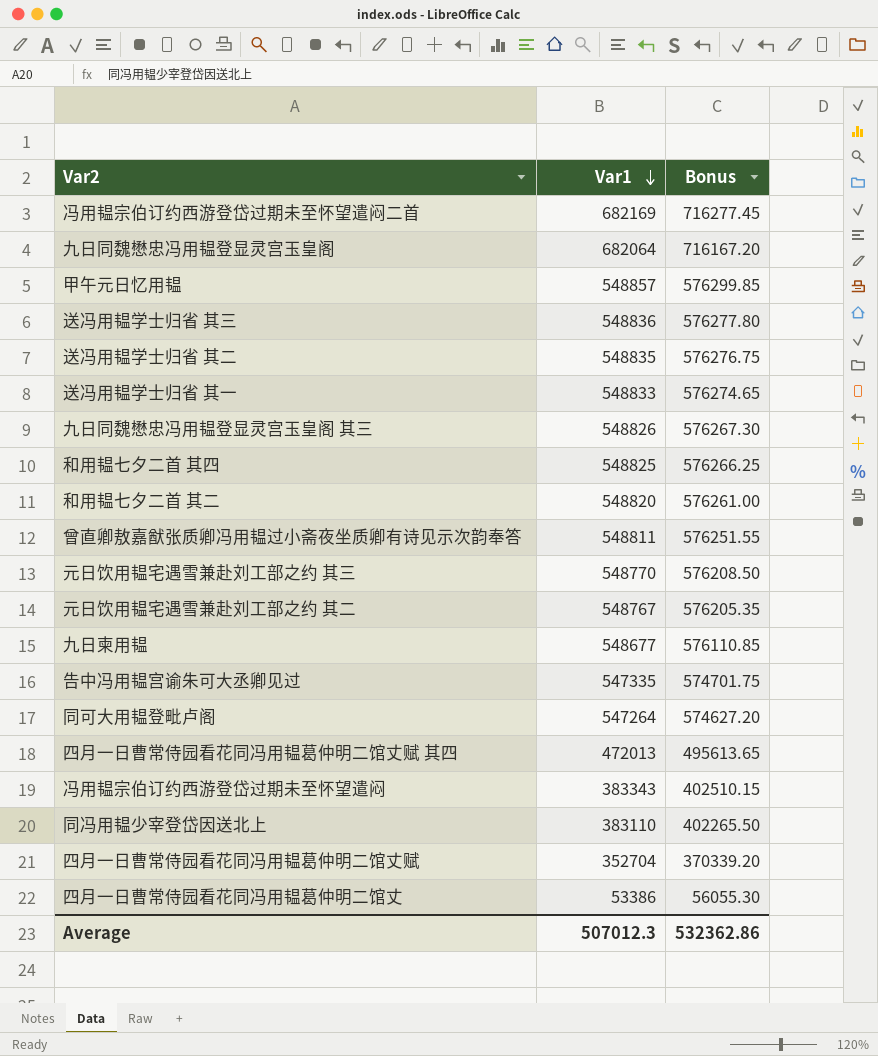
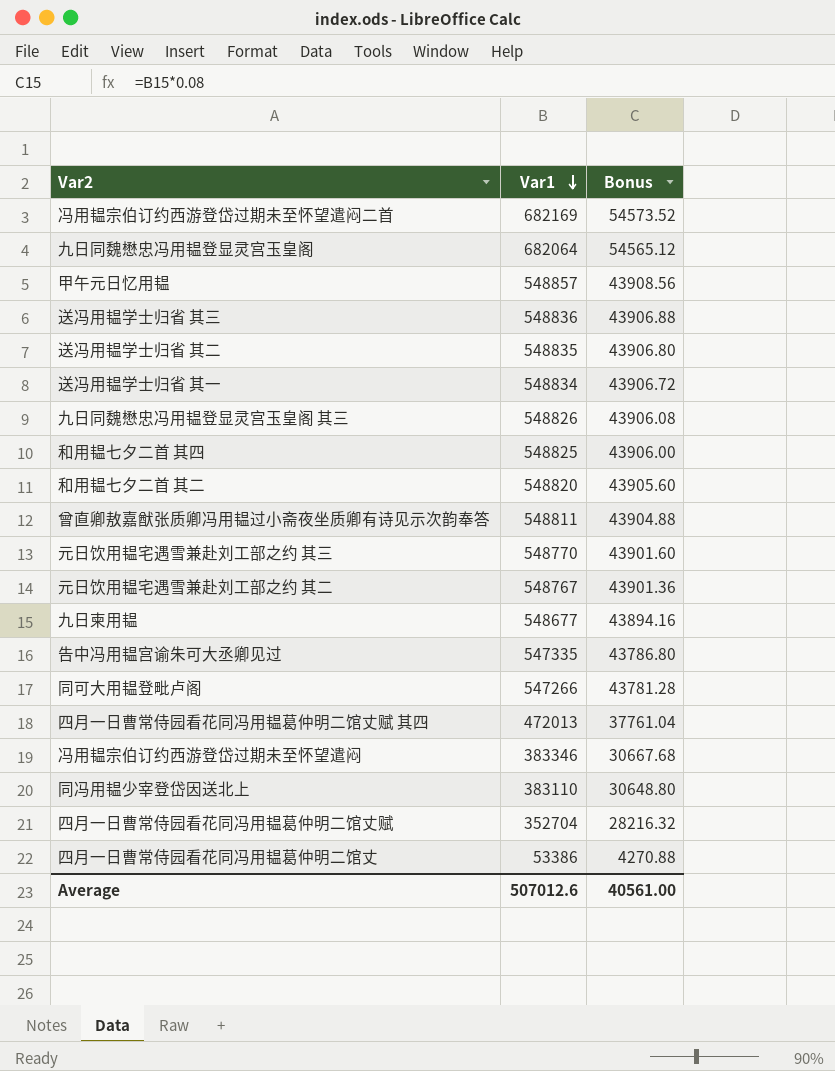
column Bonus | formula: [Var1] * 1.05 -> [Var1] * 0.08
送冯用韫学士归省 其一 | Var1: 548833 -> 548834
同可大用韫登毗卢阁 | Var1: 547264 -> 547266
冯用韫宗伯订约西游登岱过期未至怀望遣闷 | Var1: 383343 -> 383346
Average | Var1: 507012.3 -> 507012.6
Average | Bonus: 532362.86 -> 40561.00

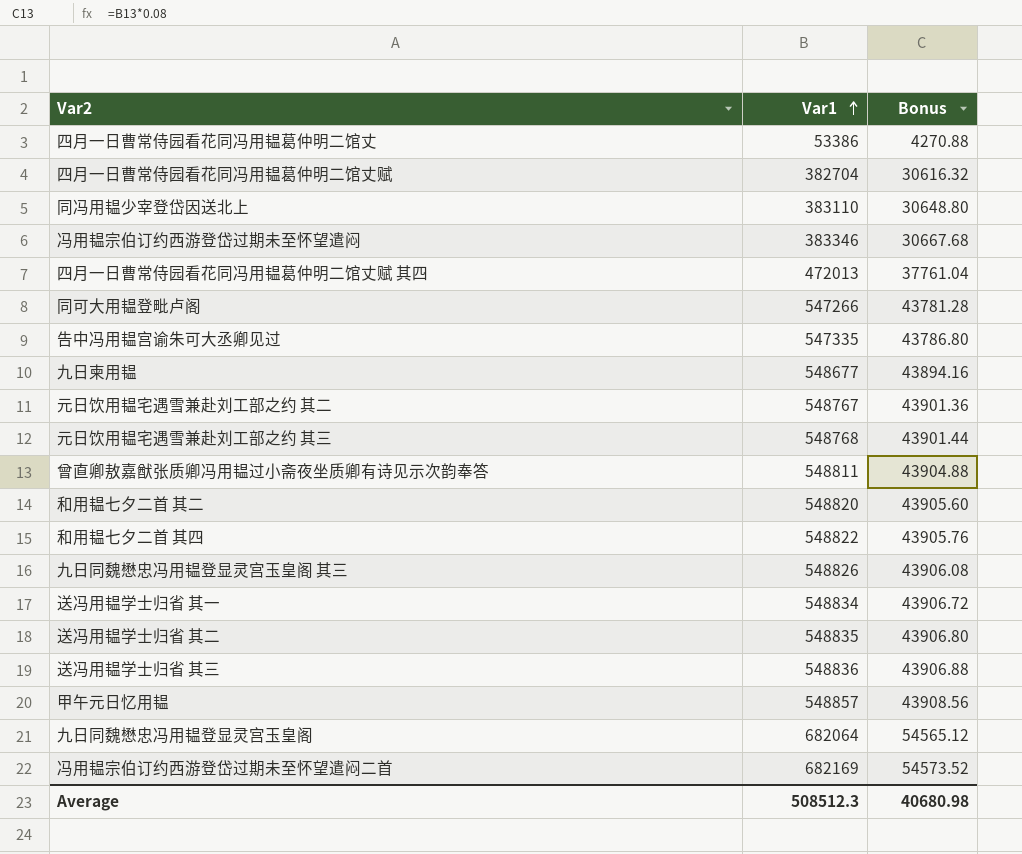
row order: Var1 descending -> Var1 ascending
四月一日曹常侍园看花同冯用韫葛仲明二馆丈赋 | Var1: 352704 -> 382704
四月一日曹常侍园看花同冯用韫葛仲明二馆丈赋 | Bonus: 28216.32 -> 30616.32
元日饮用韫宅遇雪兼赴刘工部之约 其三 | Var1: 548770 -> 548768
元日饮用韫宅遇雪兼赴刘工部之约 其三 | Bonus: 43901.60 -> 43901.44
和用韫七夕二首 其四 | Var1: 548825 -> 548822
和用韫七夕二首 其四 | Bonus: 43906.00 -> 43905.76
Average | Var1: 507012.6 -> 508512.3
Average | Bonus: 40561.00 -> 40680.98

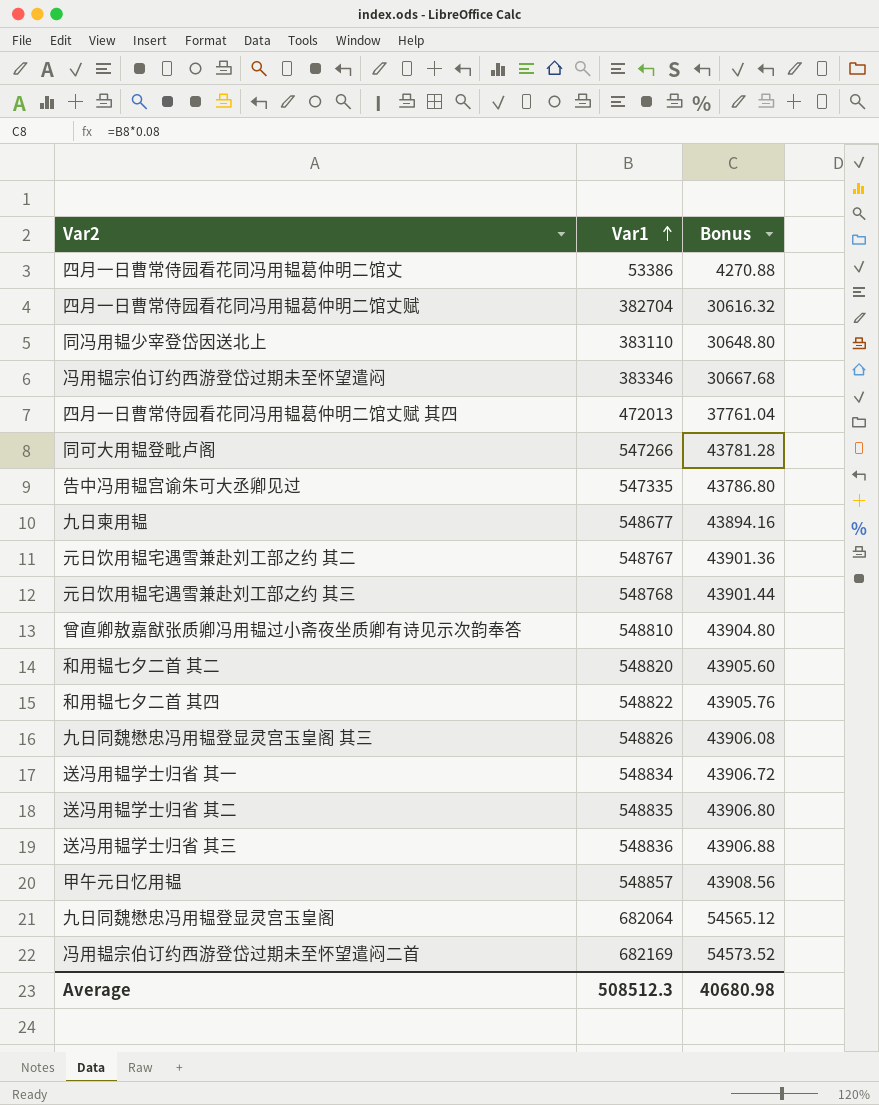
曾直卿敖嘉猷张质卿冯用韫过小斋夜坐质卿有诗见示次韵奉答 | Var1: 548811 -> 548810
曾直卿敖嘉猷张质卿冯用韫过小斋夜坐质卿有诗见示次韵奉答 | Bonus: 43904.88 -> 43904.80

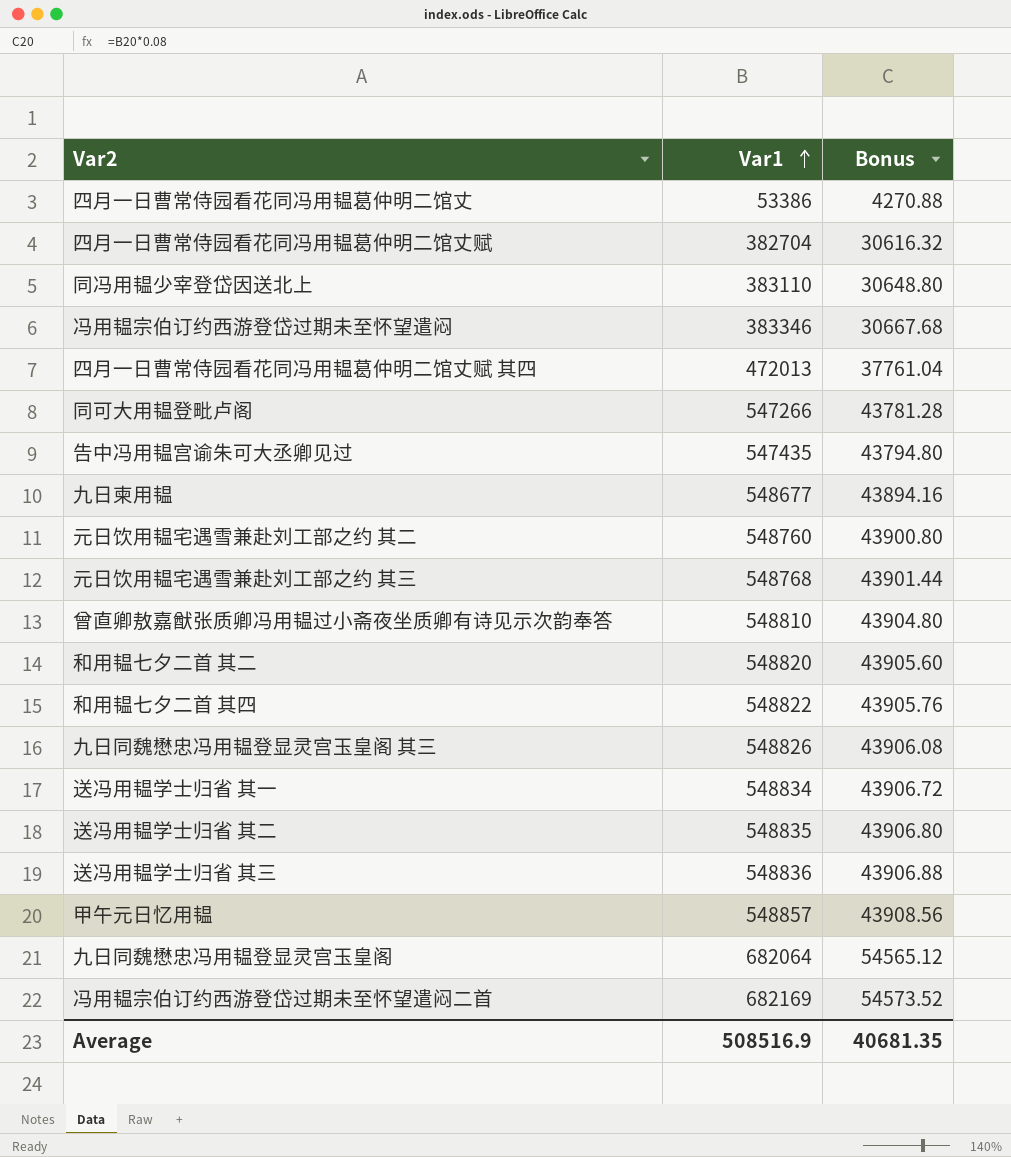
告中冯用韫宫谕朱可大丞卿见过 | Var1: 547335 -> 547435
告中冯用韫宫谕朱可大丞卿见过 | Bonus: 43786.80 -> 43794.80
元日饮用韫宅遇雪兼赴刘工部之约 其二 | Var1: 548767 -> 548760
元日饮用韫宅遇雪兼赴刘工部之约 其二 | Bonus: 43901.36 -> 43900.80
Average | Var1: 508512.3 -> 508516.9
Average | Bonus: 40680.98 -> 40681.35

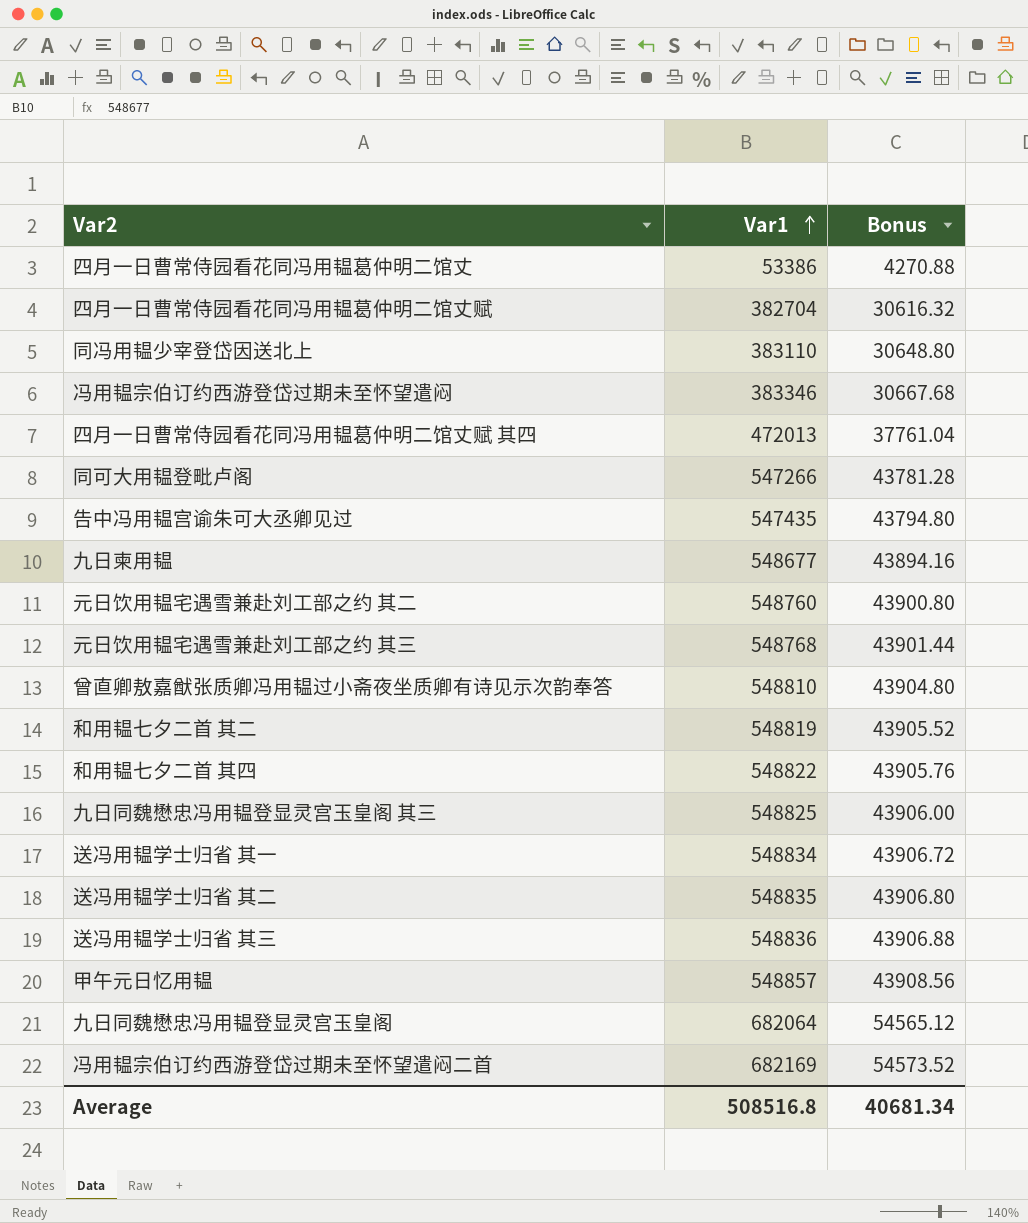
和用韫七夕二首 其二 | Var1: 548820 -> 548819
和用韫七夕二首 其二 | Bonus: 43905.60 -> 43905.52
九日同魏懋忠冯用韫登显灵宫玉皇阁 其三 | Var1: 548826 -> 548825
九日同魏懋忠冯用韫登显灵宫玉皇阁 其三 | Bonus: 43906.08 -> 43906.00
Average | Var1: 508516.9 -> 508516.8
Average | Bonus: 40681.35 -> 40681.34

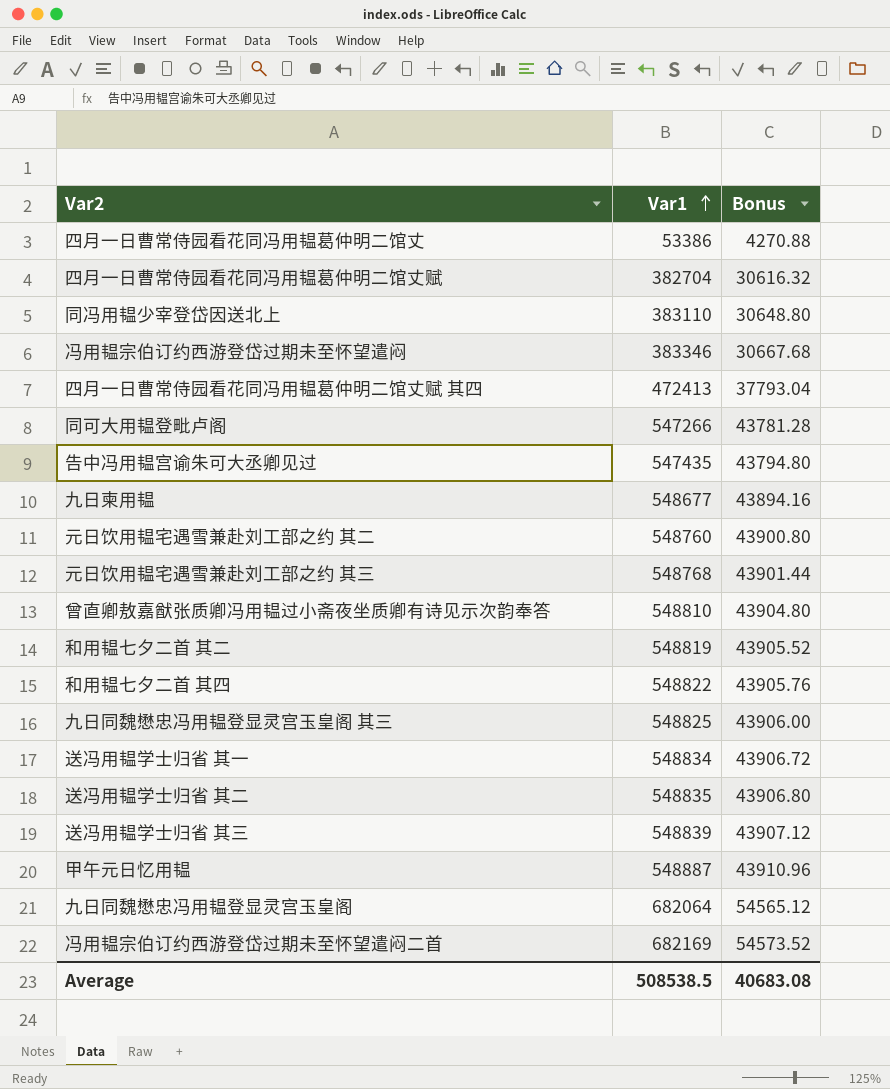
四月一日曹常侍园看花同冯用韫葛仲明二馆丈赋 其四 | Var1: 472013 -> 472413
四月一日曹常侍园看花同冯用韫葛仲明二馆丈赋 其四 | Bonus: 37761.04 -> 37793.04
送冯用韫学士归省 其三 | Var1: 548836 -> 548839
送冯用韫学士归省 其三 | Bonus: 43906.88 -> 43907.12
甲午元日忆用韫 | Var1: 548857 -> 548887
甲午元日忆用韫 | Bonus: 43908.56 -> 43910.96
Average | Var1: 508516.8 -> 508538.5
Average | Bonus: 40681.34 -> 40683.08

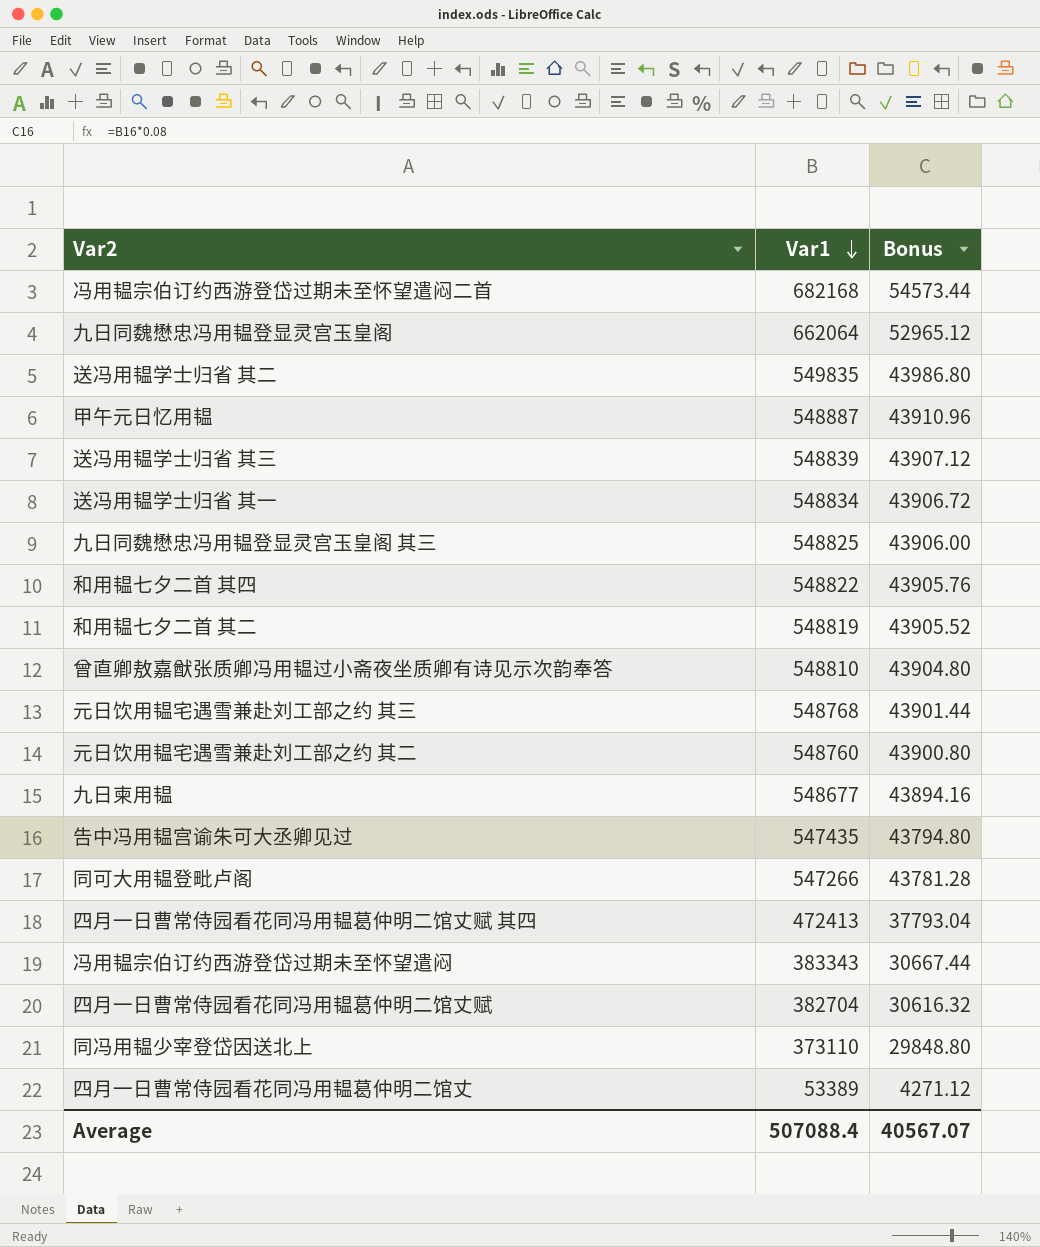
row order: Var1 ascending -> Var1 descending
冯用韫宗伯订约西游登岱过期未至怀望遣闷二首 | Var1: 682169 -> 682168
冯用韫宗伯订约西游登岱过期未至怀望遣闷二首 | Bonus: 54573.52 -> 54573.44
九日同魏懋忠冯用韫登显灵宫玉皇阁 | Var1: 682064 -> 662064
九日同魏懋忠冯用韫登显灵宫玉皇阁 | Bonus: 54565.12 -> 52965.12
送冯用韫学士归省 其二 | Var1: 548835 -> 549835
送冯用韫学士归省 其二 | Bonus: 43906.80 -> 43986.80
冯用韫宗伯订约西游登岱过期未至怀望遣闷 | Var1: 383346 -> 383343
冯用韫宗伯订约西游登岱过期未至怀望遣闷 | Bonus: 30667.68 -> 30667.44
同冯用韫少宰登岱因送北上 | Var1: 383110 -> 373110
同冯用韫少宰登岱因送北上 | Bonus: 30648.80 -> 29848.80
四月一日曹常侍园看花同冯用韫葛仲明二馆丈 | Var1: 53386 -> 53389
四月一日曹常侍园看花同冯用韫葛仲明二馆丈 | Bonus: 4270.88 -> 4271.12
Average | Var1: 508538.5 -> 507088.4
Average | Bonus: 40683.08 -> 40567.07

